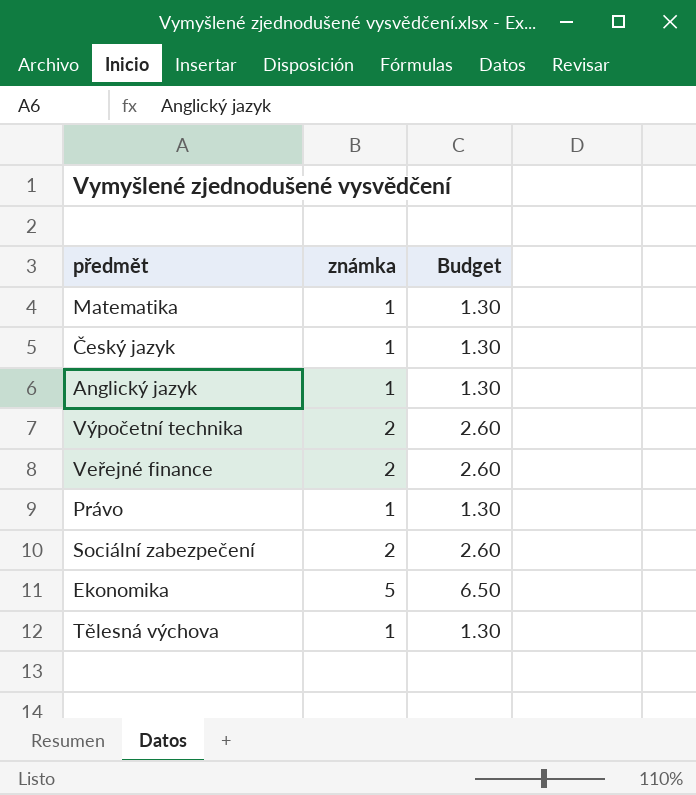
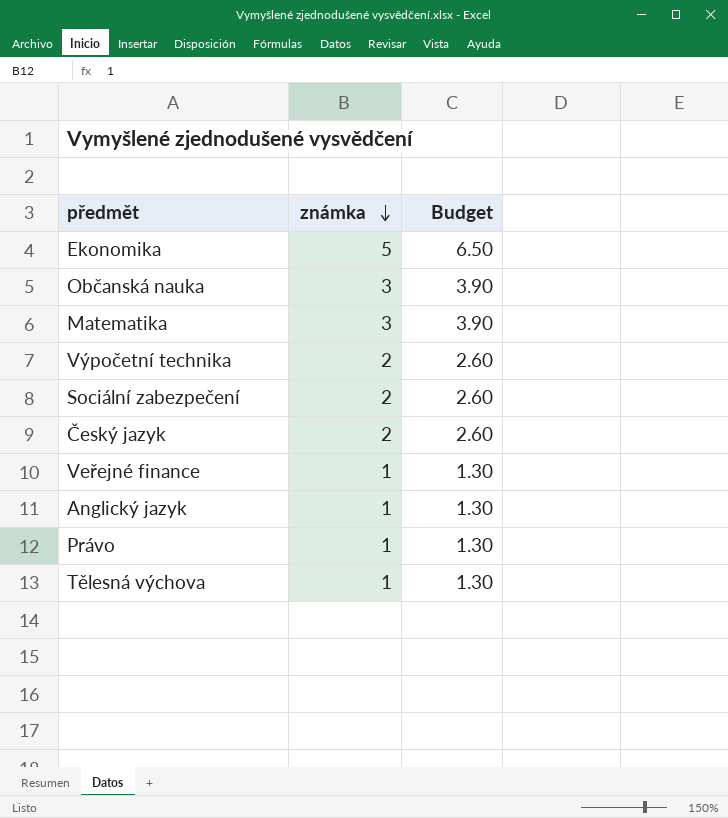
row order: none -> známka descending
row Občanská nauka: none -> 3 | 3.90
Matematika | známka: 1 -> 3
Matematika | Budget: 1.30 -> 3.90
Český jazyk | známka: 1 -> 2
Český jazyk | Budget: 1.30 -> 2.60
Veřejné finance | známka: 2 -> 1
Veřejné finance | Budget: 2.60 -> 1.30

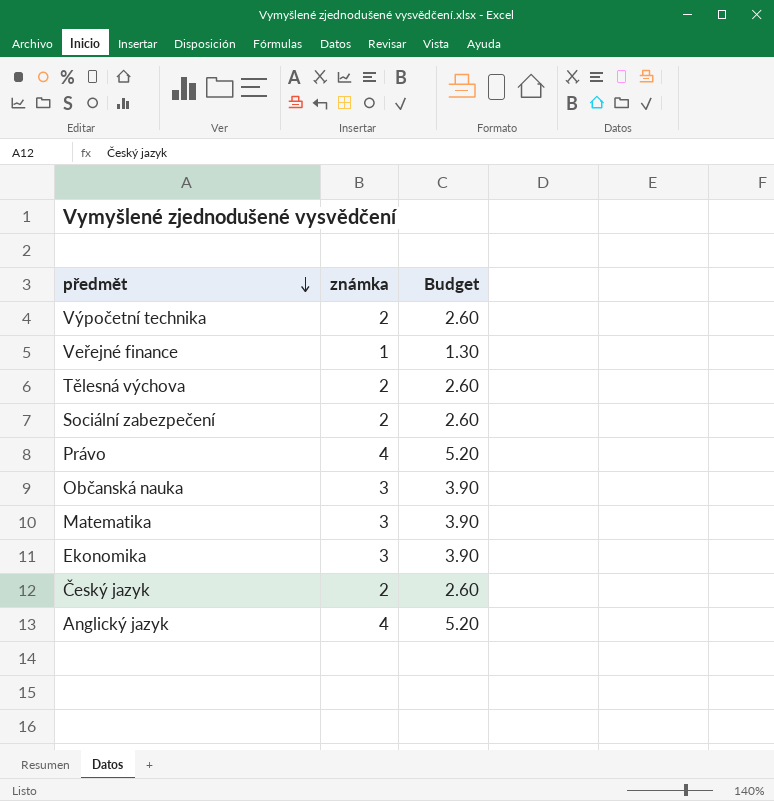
row order: známka descending -> předmět descending
Tělesná výchova | známka: 1 -> 2
Tělesná výchova | Budget: 1.30 -> 2.60
Právo | známka: 1 -> 4
Právo | Budget: 1.30 -> 5.20
Ekonomika | známka: 5 -> 3
Ekonomika | Budget: 6.50 -> 3.90
Anglický jazyk | známka: 1 -> 4
Anglický jazyk | Budget: 1.30 -> 5.20

